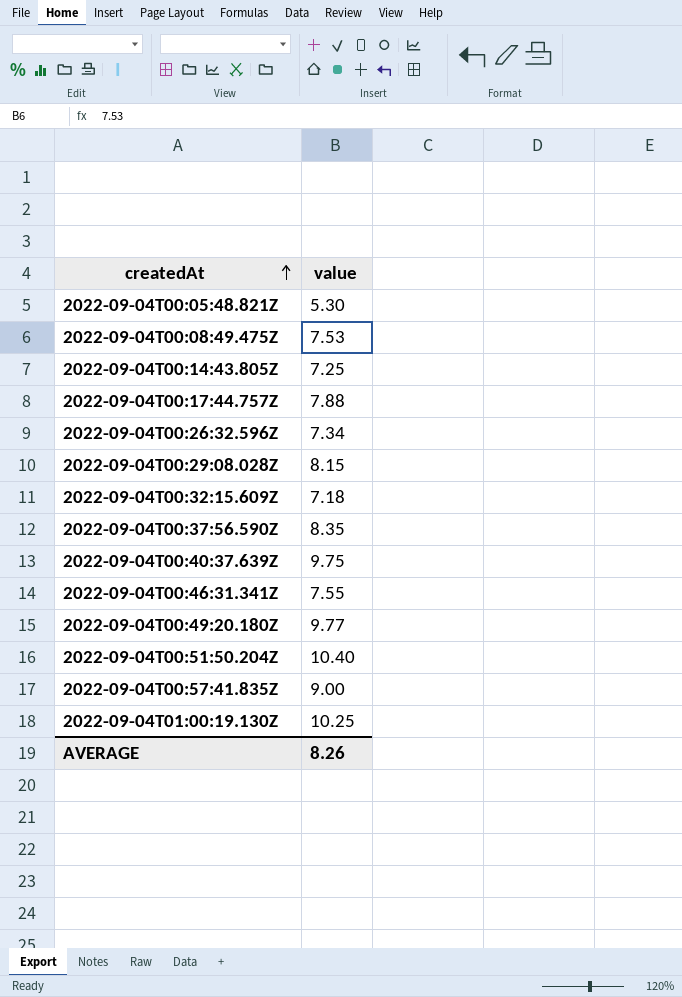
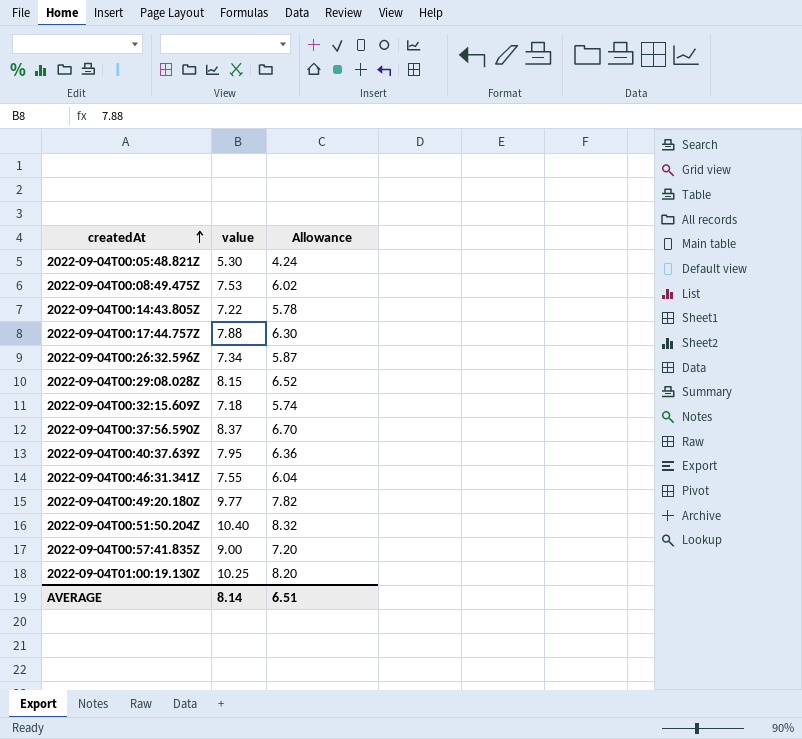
column Allowance | formula: none -> [value] * 0.8
2022-09-04T00:14:43.805Z | value: 7.25 -> 7.22
2022-09-04T00:37:56.590Z | value: 8.35 -> 8.37
2022-09-04T00:40:37.639Z | value: 9.75 -> 7.95
AVERAGE | value: 8.26 -> 8.14

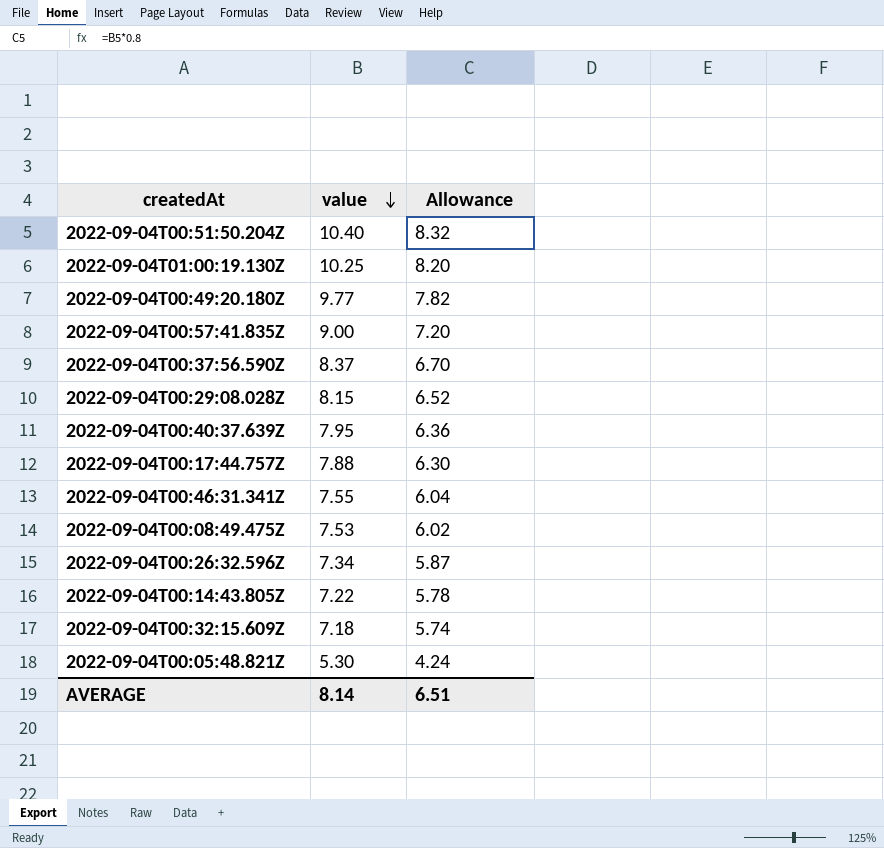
row order: createdAt ascending -> value descending

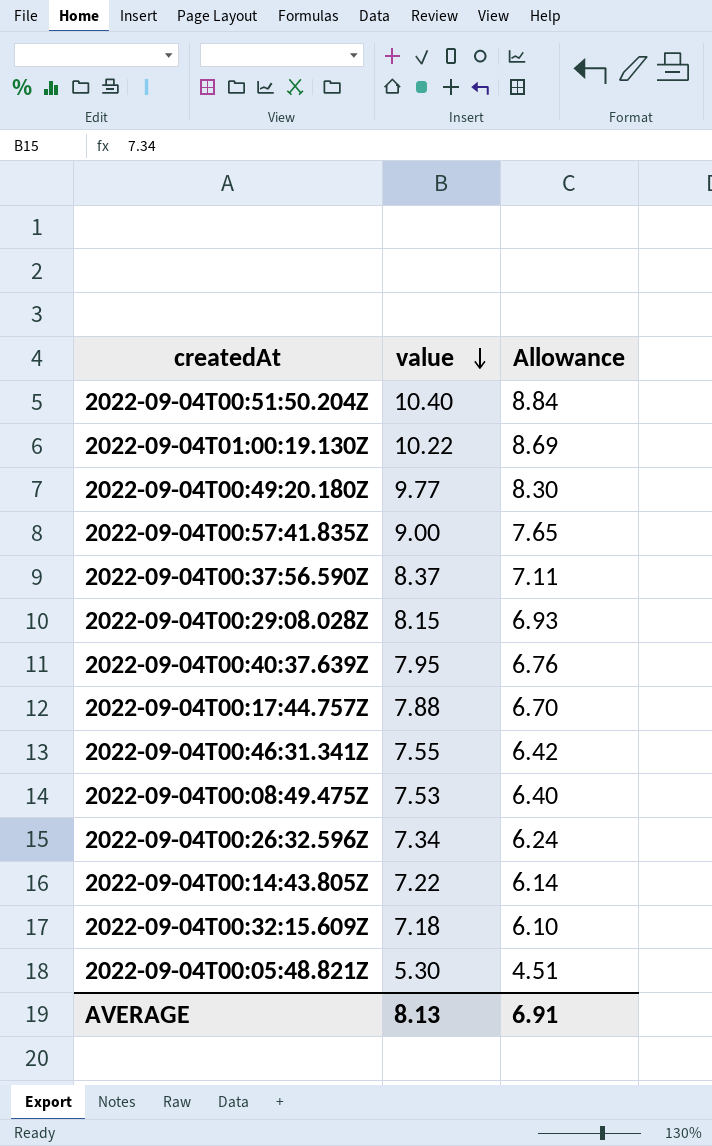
column Allowance | formula: [value] * 0.8 -> [value] * 0.85
2022-09-04T01:00:19.130Z | value: 10.25 -> 10.22
AVERAGE | value: 8.14 -> 8.13
AVERAGE | Allowance: 6.51 -> 6.91

